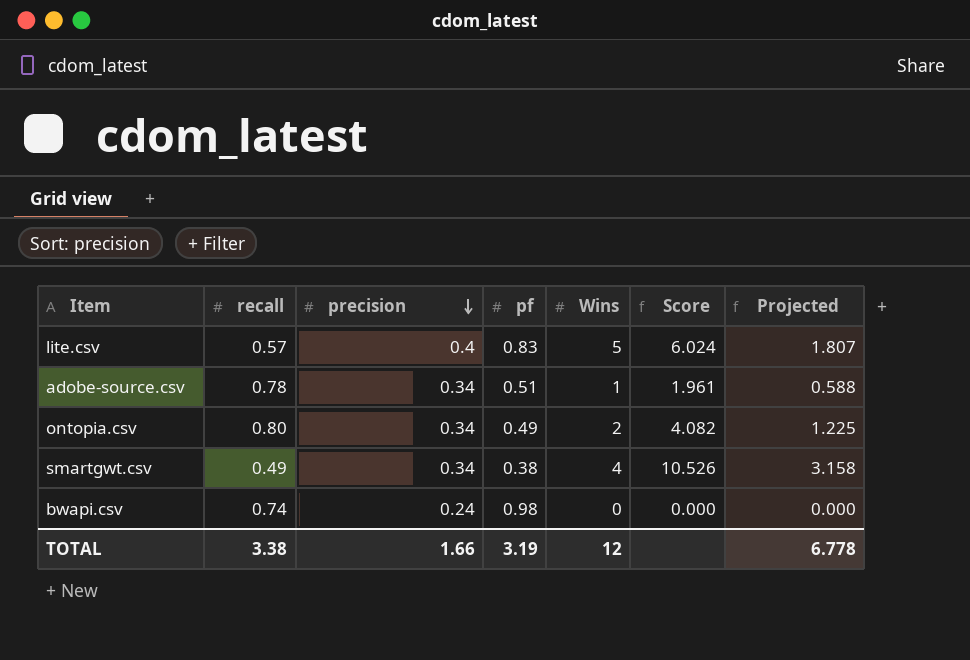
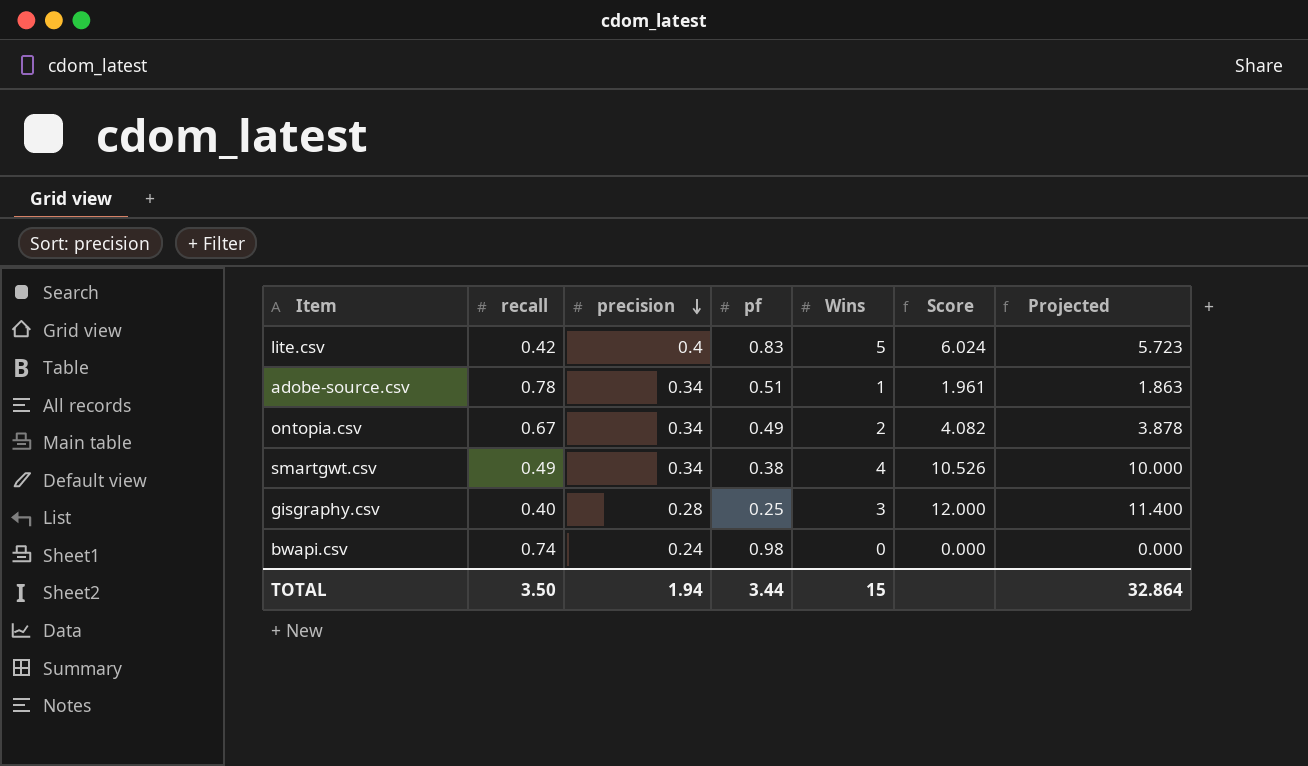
column Projected | formula: [Score] * 0.3 -> [Score] * 0.95
lite.csv | recall: 0.57 -> 0.42
ontopia.csv | recall: 0.80 -> 0.67
row gisgraphy.csv: none -> 0.40 | 0.28 | 0.25 | 3 | 12.000 | 11.400
TOTAL | recall: 3.38 -> 3.50
TOTAL | precision: 1.66 -> 1.94
TOTAL | pf: 3.19 -> 3.44
TOTAL | Wins: 12 -> 15
TOTAL | Projected: 6.778 -> 32.864

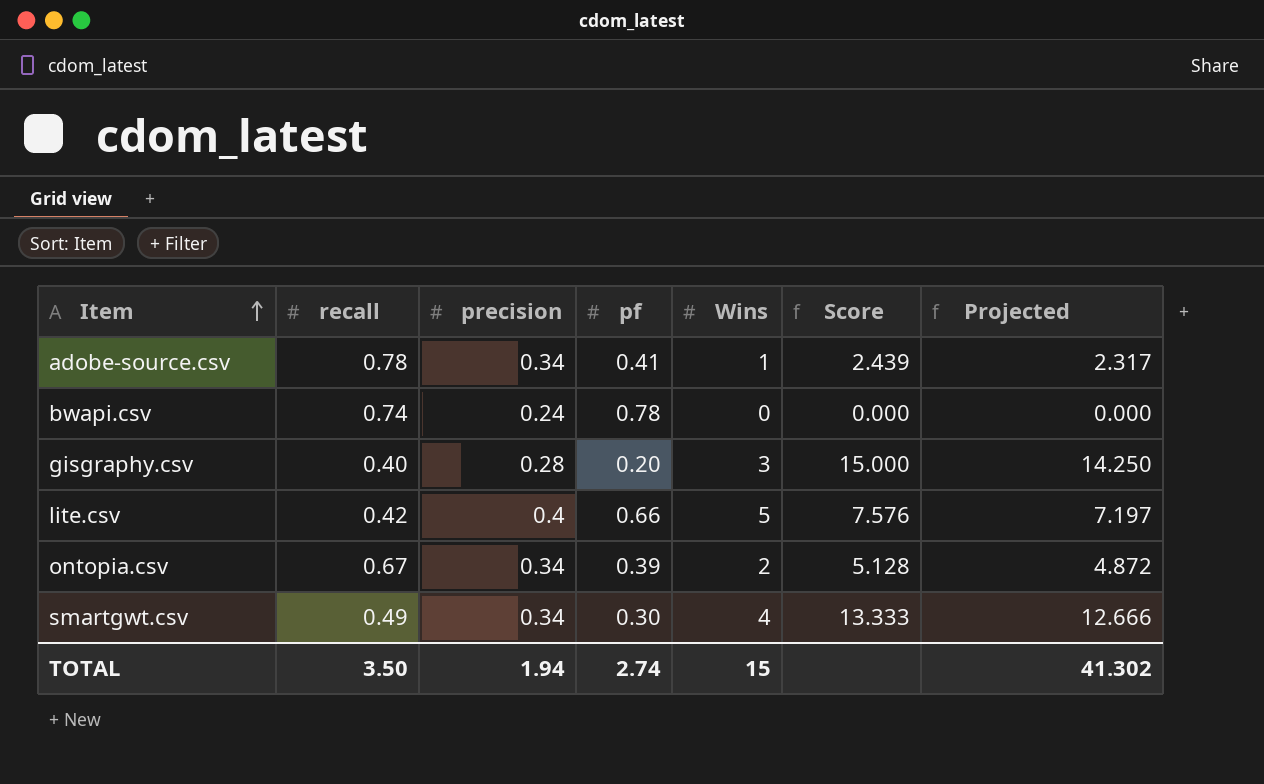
row order: precision descending -> Item ascending
adobe-source.csv | pf: 0.51 -> 0.41
adobe-source.csv | Score: 1.961 -> 2.439
adobe-source.csv | Projected: 1.863 -> 2.317
bwapi.csv | pf: 0.98 -> 0.78
gisgraphy.csv | pf: 0.25 -> 0.20
gisgraphy.csv | Score: 12.000 -> 15.000
gisgraphy.csv | Projected: 11.400 -> 14.250
lite.csv | pf: 0.83 -> 0.66
lite.csv | Score: 6.024 -> 7.576
lite.csv | Projected: 5.723 -> 7.197
ontopia.csv | pf: 0.49 -> 0.39
ontopia.csv | Score: 4.082 -> 5.128
ontopia.csv | Projected: 3.878 -> 4.872
smartgwt.csv | pf: 0.38 -> 0.30
smartgwt.csv | Score: 10.526 -> 13.333
smartgwt.csv | Projected: 10.000 -> 12.666
TOTAL | pf: 3.44 -> 2.74
TOTAL | Projected: 32.864 -> 41.302

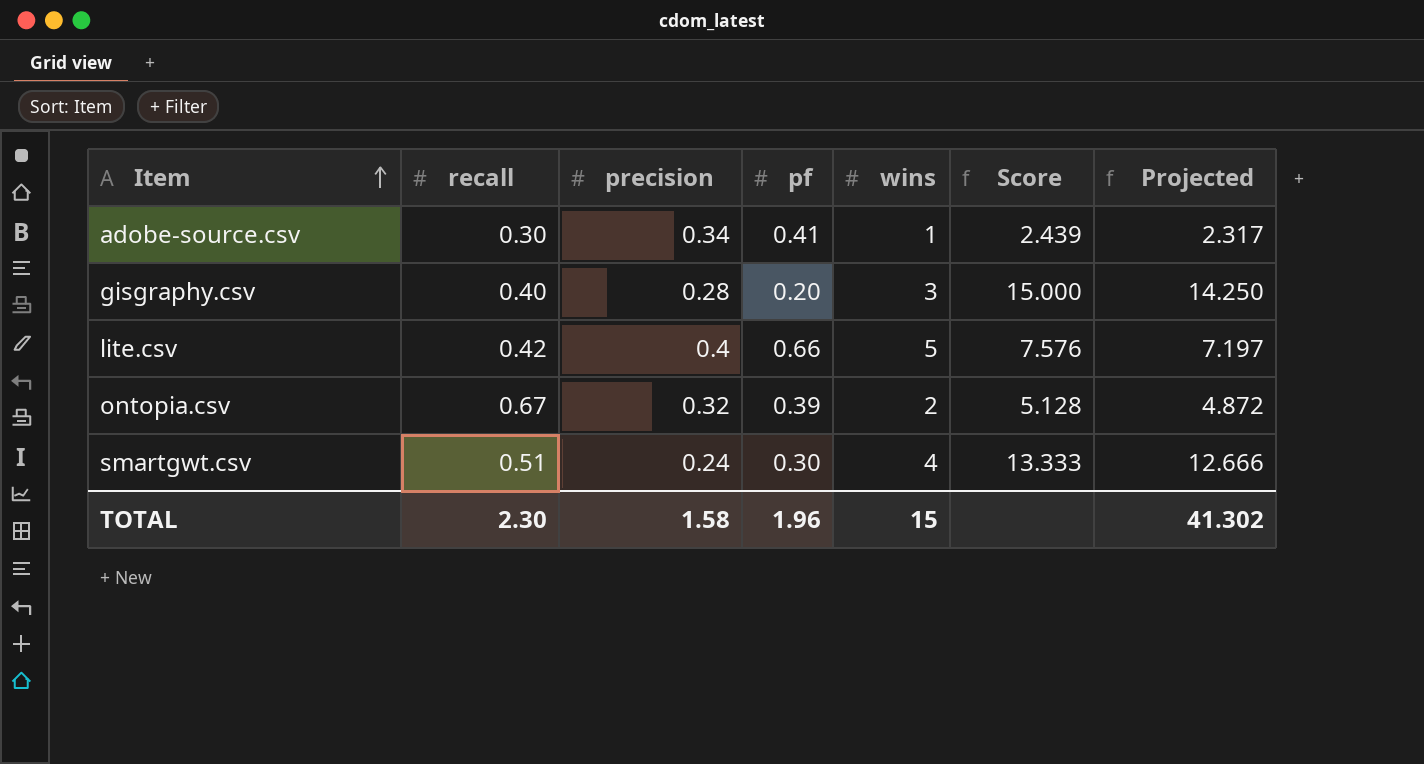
column name: Wins -> wins
row bwapi.csv: 0.74 | 0.24 | 0.78 | 0 | 0.000 | 0.000 -> none
adobe-source.csv | recall: 0.78 -> 0.30
ontopia.csv | precision: 0.34 -> 0.32
smartgwt.csv | recall: 0.49 -> 0.51
smartgwt.csv | precision: 0.34 -> 0.24
TOTAL | recall: 3.50 -> 2.30
TOTAL | precision: 1.94 -> 1.58
TOTAL | pf: 2.74 -> 1.96

